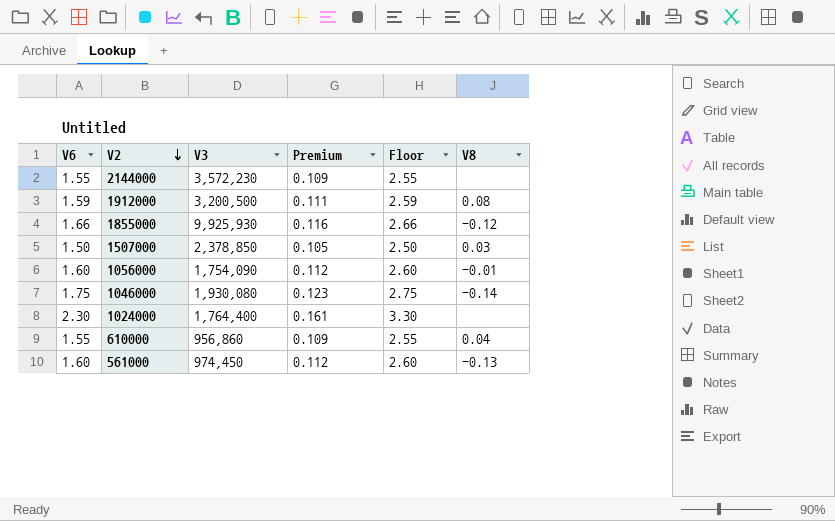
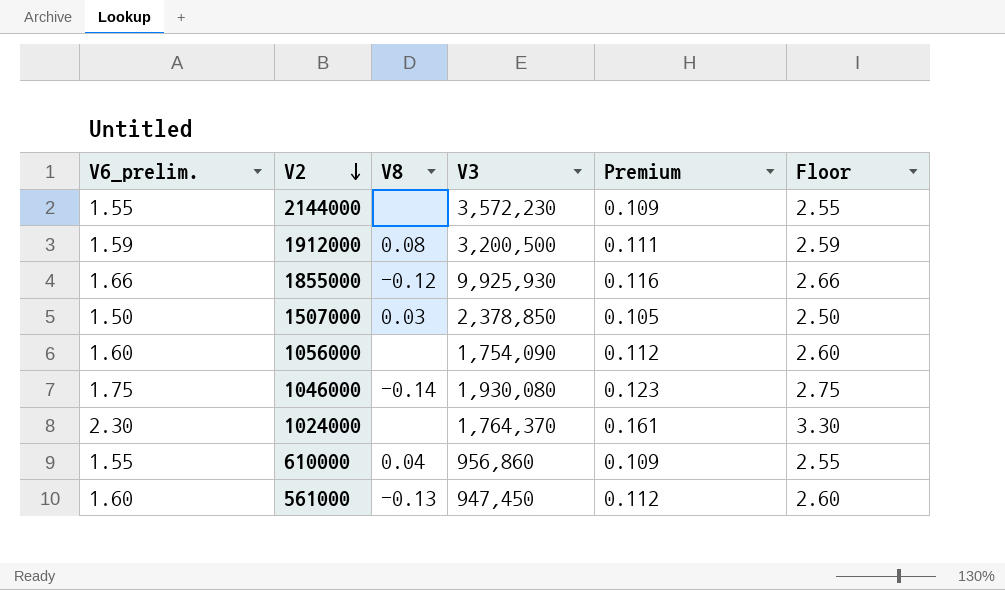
column name: V6 -> V6_prelim.
column V8 | position: 6 -> 3
1056000 | V8: -0.01 -> none
1024000 | V3: 1,764,400 -> 1,764,370
561000 | V3: 974,450 -> 947,450

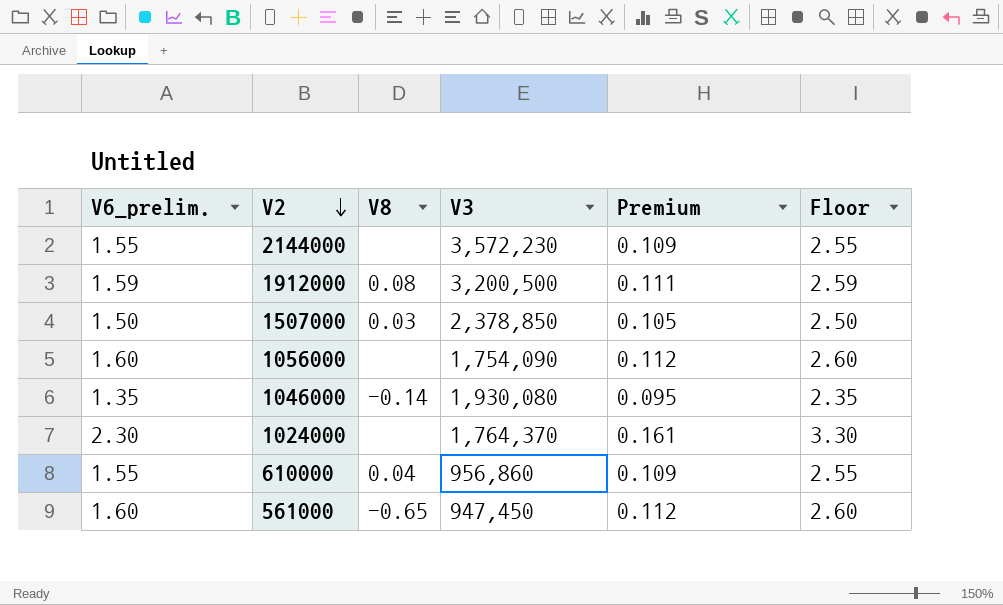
row 1855000: 1.66 | -0.12 | 9,925,930 | 0.116 | 2.66 -> none
1046000 | V6_prelim.: 1.75 -> 1.35
1046000 | Premium: 0.123 -> 0.095
1046000 | Floor: 2.75 -> 2.35
561000 | V8: -0.13 -> -0.65

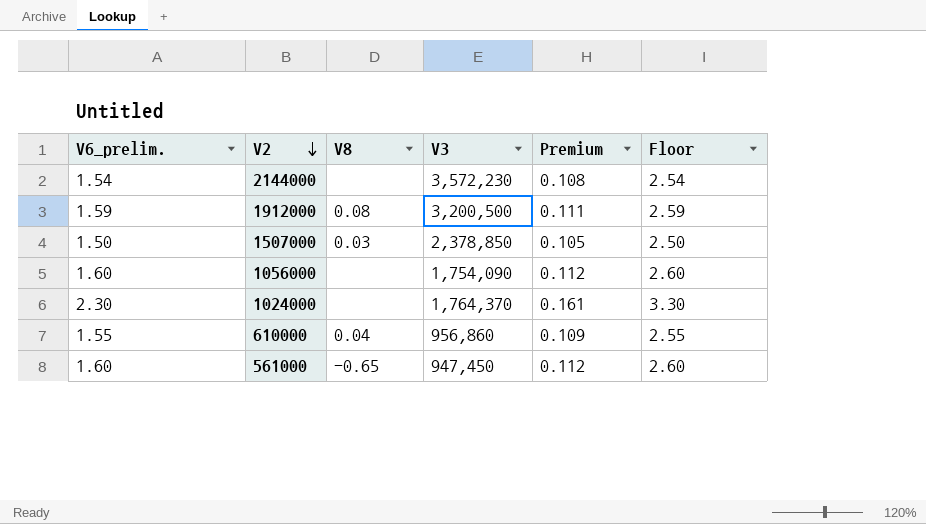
row 1046000: 1.35 | -0.14 | 1,930,080 | 0.095 | 2.35 -> none
2144000 | V6_prelim.: 1.55 -> 1.54
2144000 | Premium: 0.109 -> 0.108
2144000 | Floor: 2.55 -> 2.54

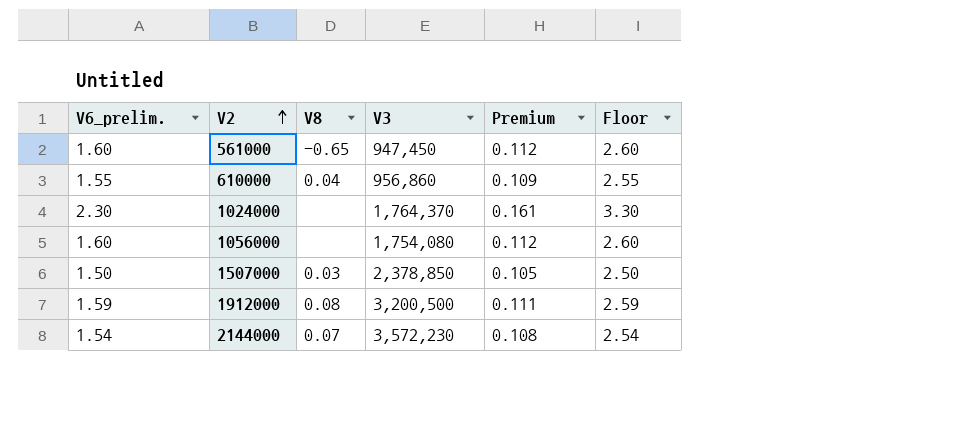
row order: V2 descending -> V2 ascending
1056000 | V3: 1,754,090 -> 1,754,080
2144000 | V8: none -> 0.07

